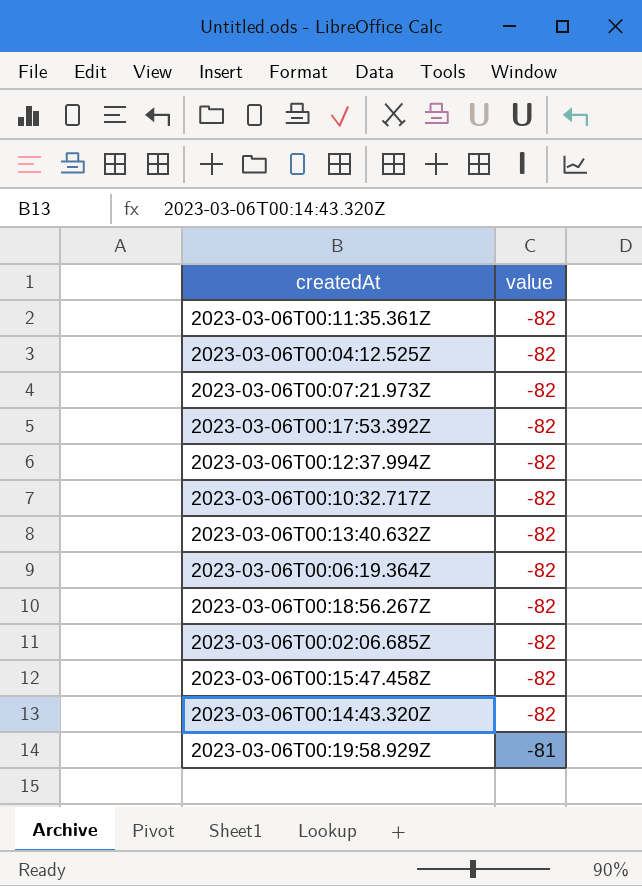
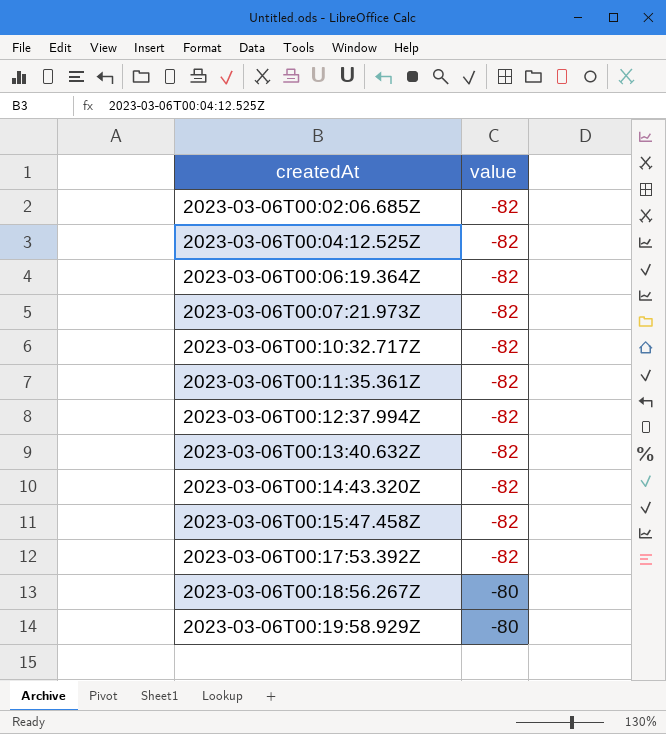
row order: value ascending -> createdAt ascending
2023-03-06T00:18:56.267Z | value: -82 -> -80
2023-03-06T00:19:58.929Z | value: -81 -> -80

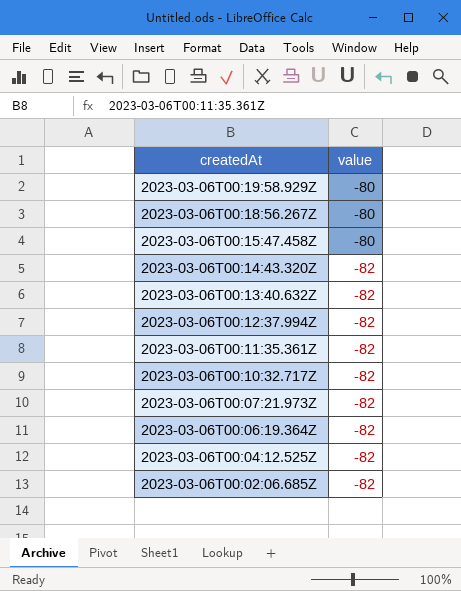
row order: createdAt ascending -> createdAt descending
row 2023-03-06T00:17:53.392Z: -82 -> none
2023-03-06T00:15:47.458Z | value: -82 -> -80

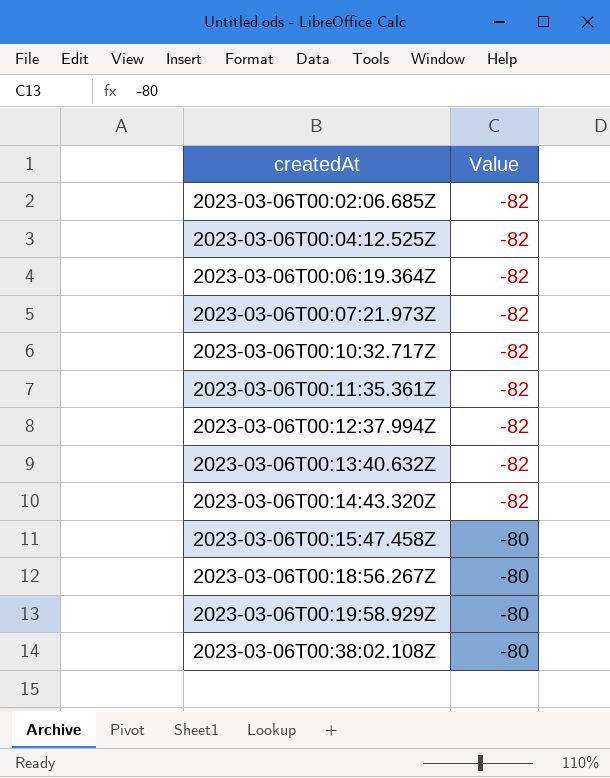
row order: createdAt descending -> createdAt ascending
column name: value -> Value
row 2023-03-06T00:38:02.108Z: none -> -80

